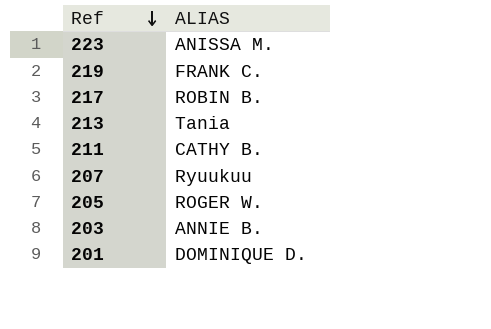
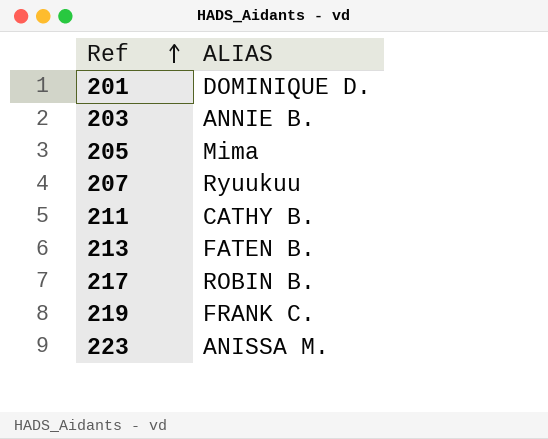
row order: Ref descending -> Ref ascending
205 | ALIAS: ROGER W. -> Mima
213 | ALIAS: Tania -> FATEN B.

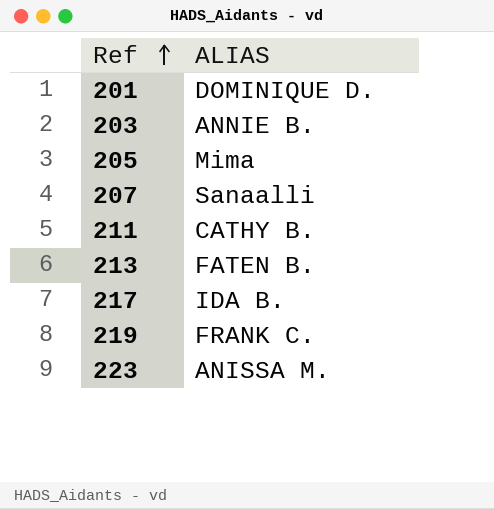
207 | ALIAS: Ryuukuu -> Sanaalli
217 | ALIAS: ROBIN B. -> IDA B.

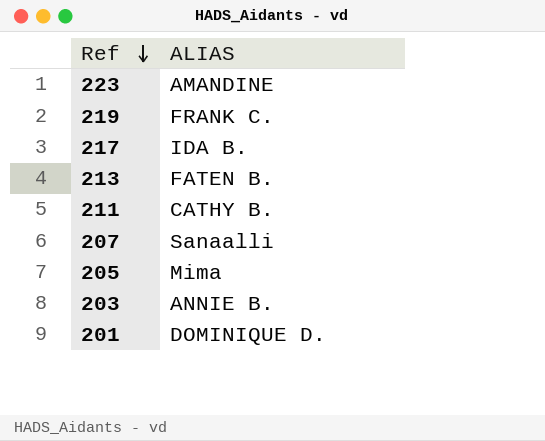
row order: Ref ascending -> Ref descending
223 | ALIAS: ANISSA M. -> AMANDINE

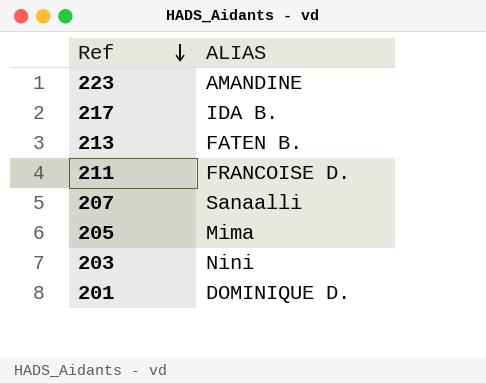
row 219: FRANK C. -> none
211 | ALIAS: CATHY B. -> FRANCOISE D.
203 | ALIAS: ANNIE B. -> Nini

